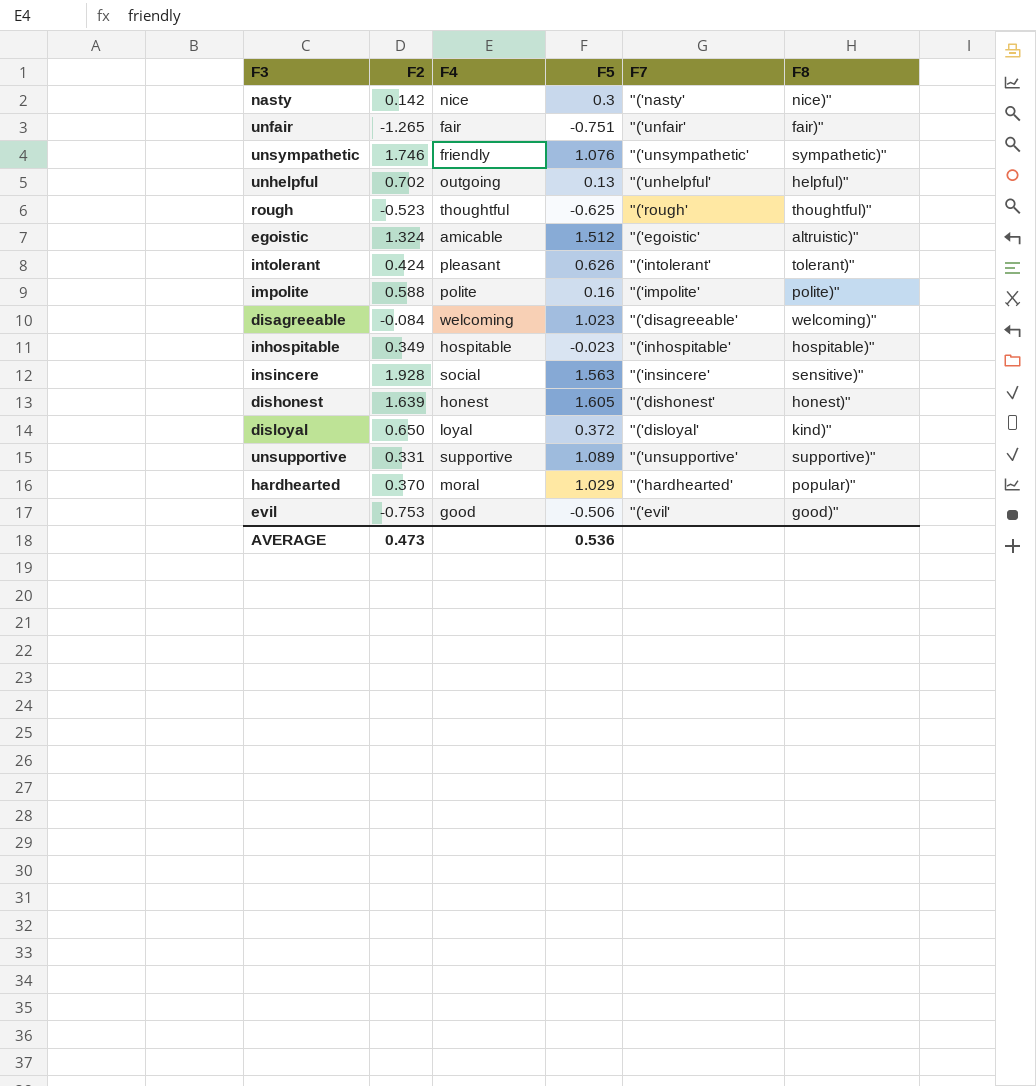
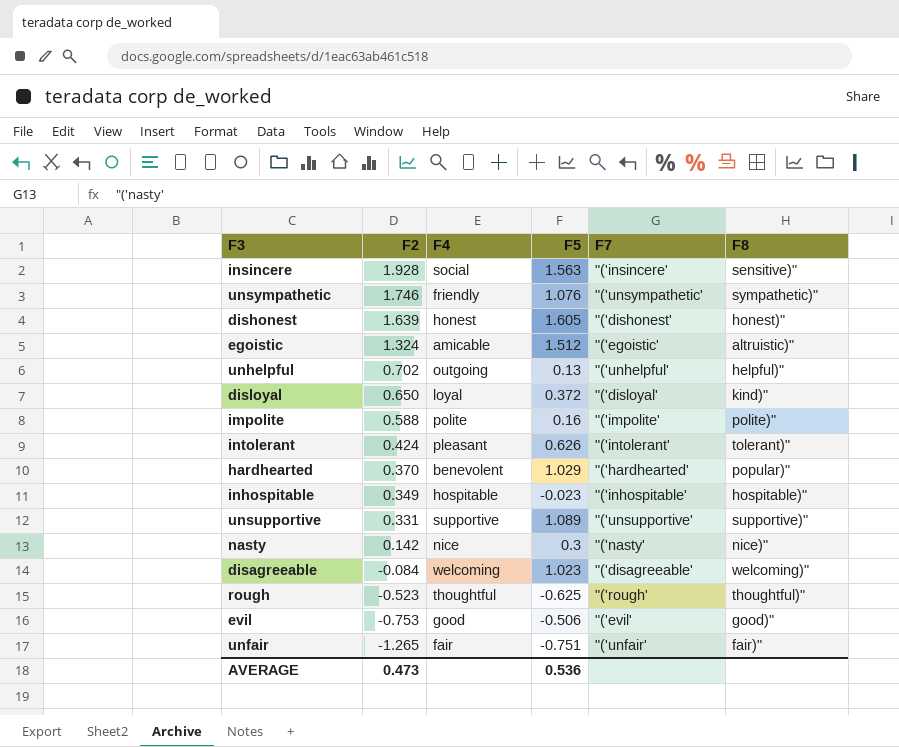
row order: none -> F2 descending
hardhearted | F4: moral -> benevolent

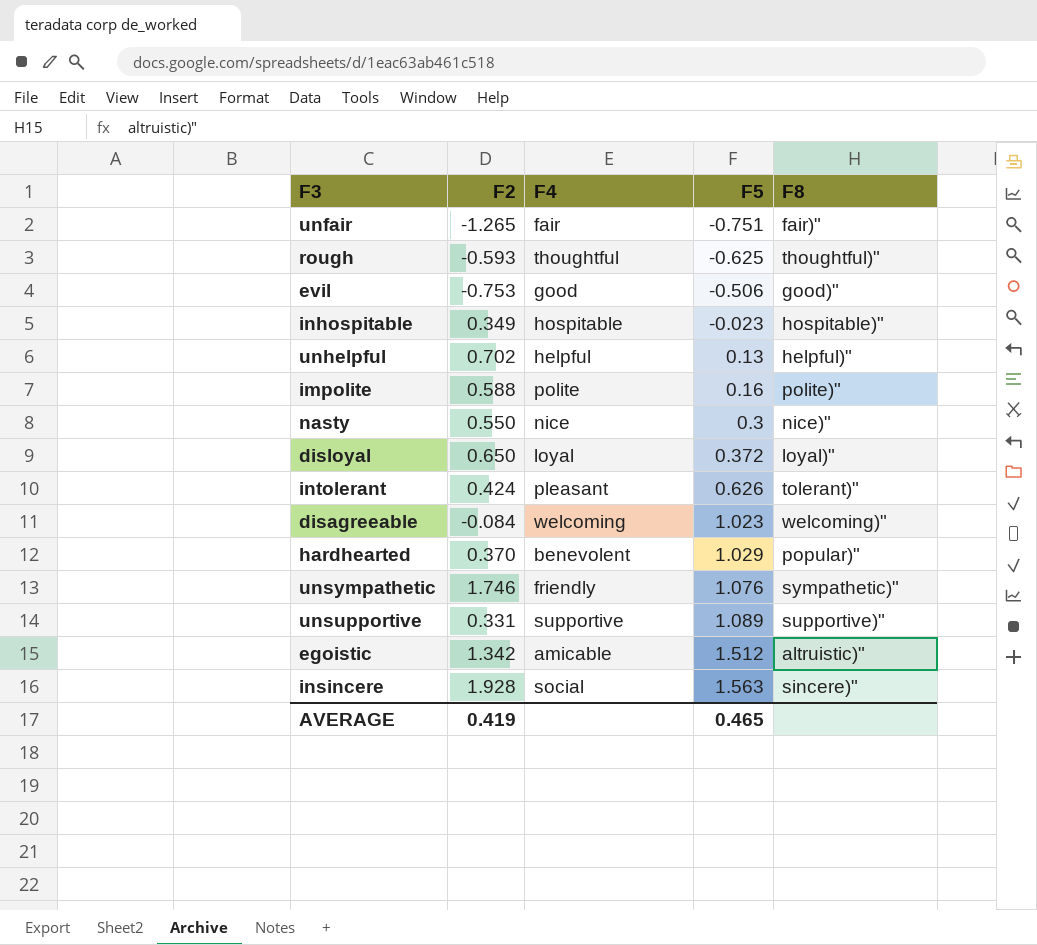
row order: F2 descending -> F5 ascending
column F7 | position: 5 -> none
row dishonest: 1.639 | honest | 1.605 | "('dishonest' | honest)" -> none
rough | F2: -0.523 -> -0.593
unhelpful | F4: outgoing -> helpful
nasty | F2: 0.142 -> 0.550
disloyal | F8: kind)" -> loyal)"
egoistic | F2: 1.324 -> 1.342
insincere | F8: sensitive)" -> sincere)"
AVERAGE | F2: 0.473 -> 0.419
AVERAGE | F5: 0.536 -> 0.465

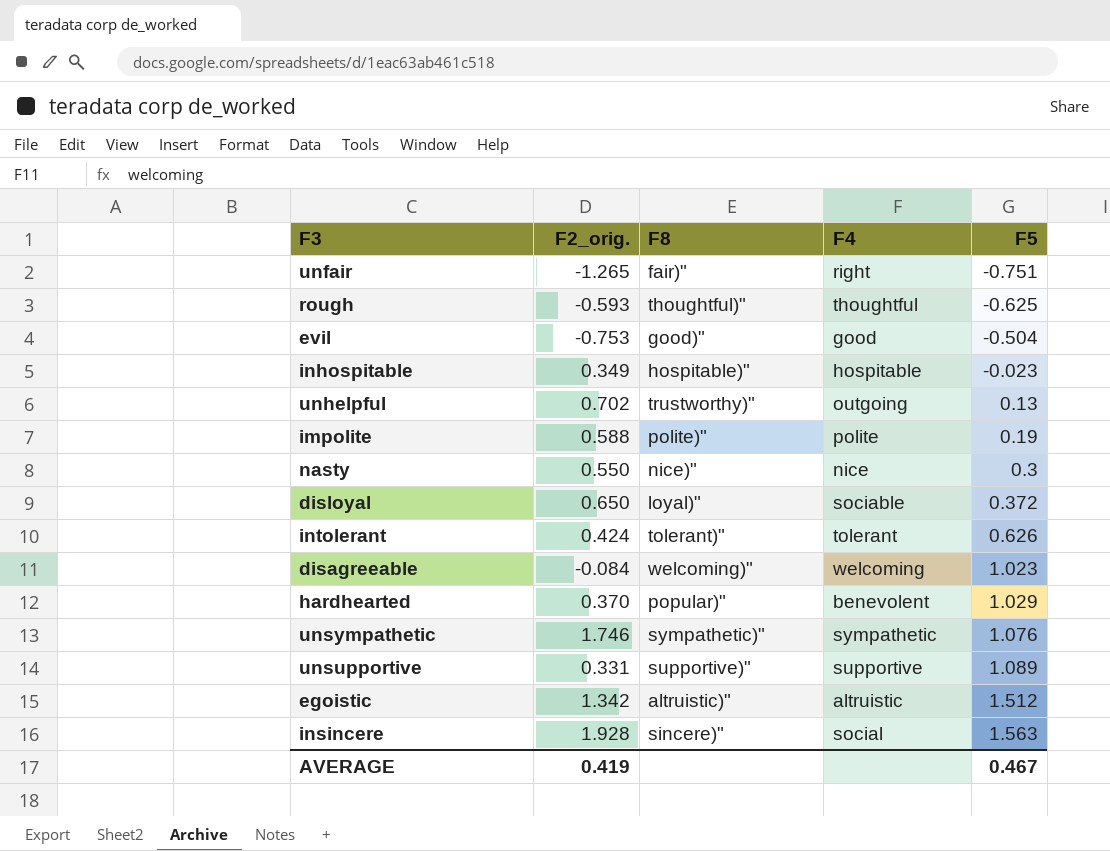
column name: F2 -> F2_orig.
column F8 | position: 5 -> 3
unfair | F4: fair -> right
evil | F5: -0.506 -> -0.504
unhelpful | F8: helpful)" -> trustworthy)"
unhelpful | F4: helpful -> outgoing
impolite | F5: 0.16 -> 0.19
disloyal | F4: loyal -> sociable
intolerant | F4: pleasant -> tolerant
unsympathetic | F4: friendly -> sympathetic
egoistic | F4: amicable -> altruistic
AVERAGE | F5: 0.465 -> 0.467

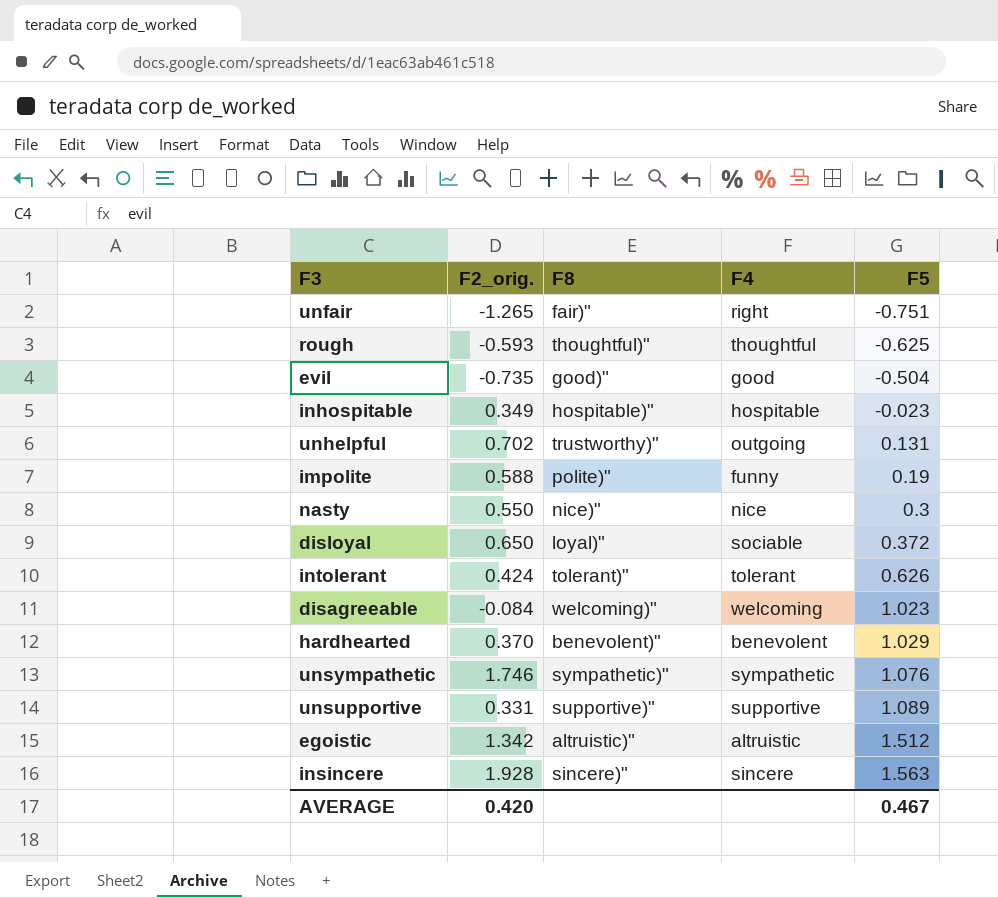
evil | F2_orig.: -0.753 -> -0.735
unhelpful | F5: 0.13 -> 0.131
impolite | F4: polite -> funny
hardhearted | F8: popular)" -> benevolent)"
insincere | F4: social -> sincere
AVERAGE | F2_orig.: 0.419 -> 0.420

